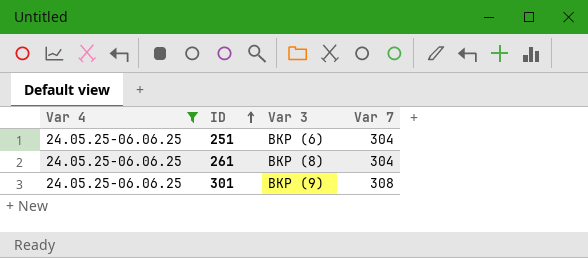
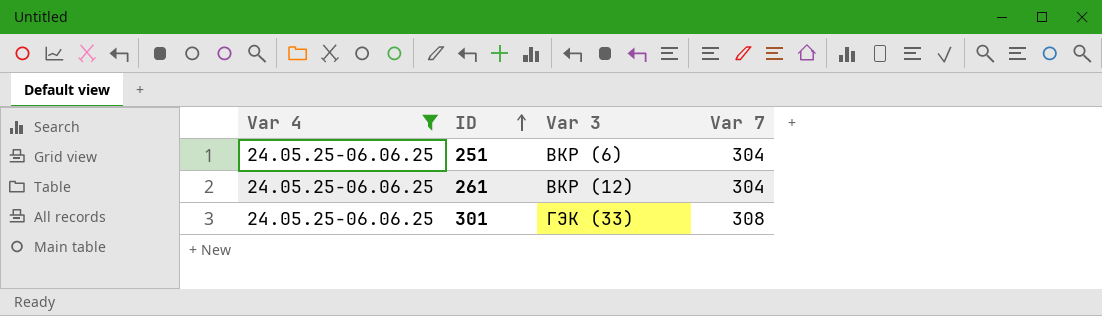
261 | Var 3: ВКР (8) -> ВКР (12)
301 | Var 3: ВКР (9) -> ГЭК (33)

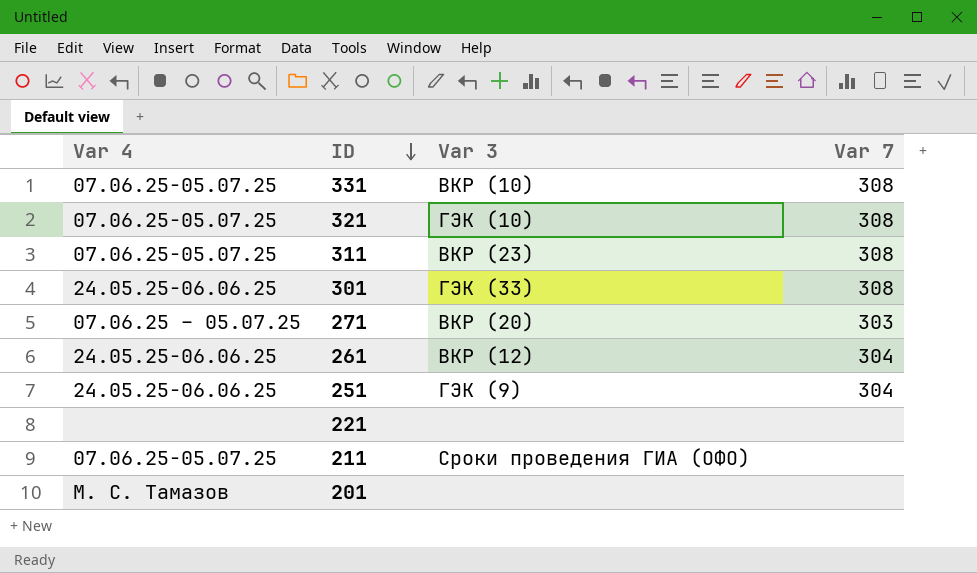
filter: Var 4 = 24.05.25-06.06.25 -> none
row order: ID ascending -> ID descending
251 | Var 3: ВКР (6) -> ГЭК (9)

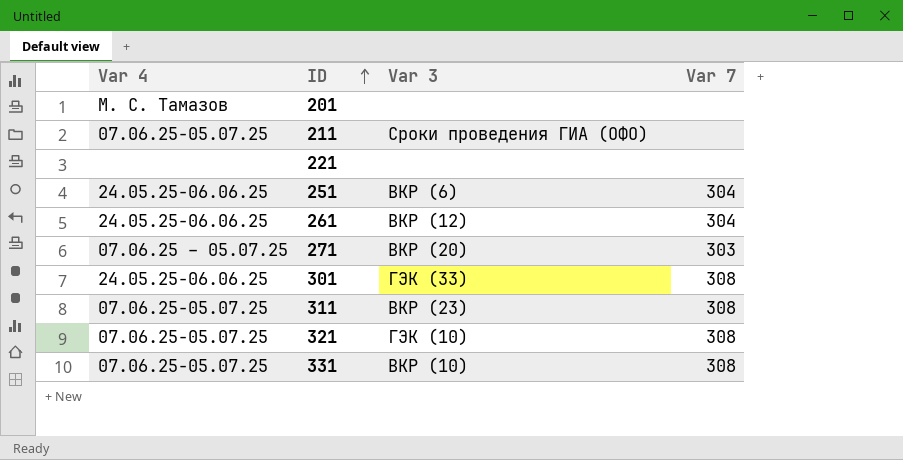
row order: ID descending -> ID ascending
251 | Var 3: ГЭК (9) -> ВКР (6)

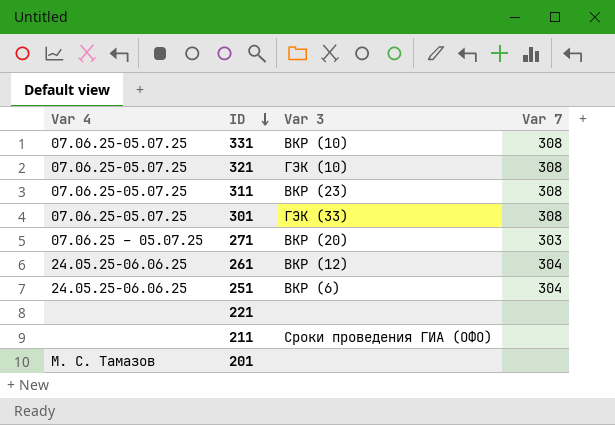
row order: ID ascending -> ID descending
301 | Var 4: 24.05.25-06.06.25 -> 07.06.25-05.07.25
211 | Var 4: 07.06.25-05.07.25 -> none

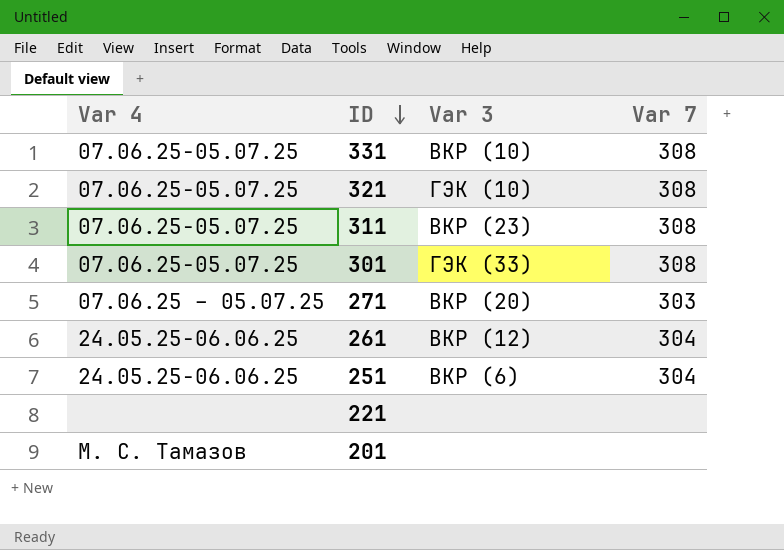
row 211: none | Сроки проведения ГИА (ОФО) | none -> none

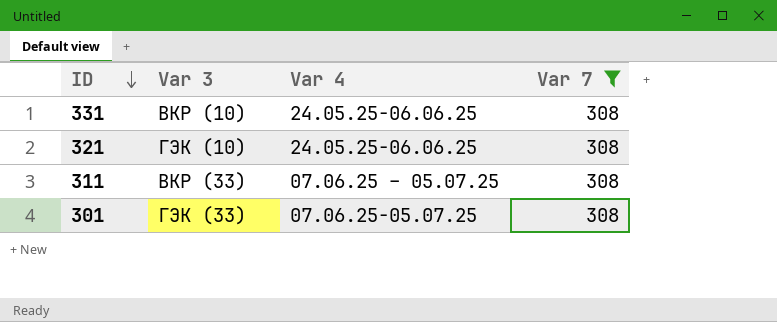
filter: none -> Var 7 = 308
column Var 4 | position: 1 -> 3
331 | Var 4: 07.06.25-05.07.25 -> 24.05.25-06.06.25
321 | Var 4: 07.06.25-05.07.25 -> 24.05.25-06.06.25
311 | Var 3: ВКР (23) -> ВКР (33)
311 | Var 4: 07.06.25-05.07.25 -> 07.06.25 – 05.07.25

